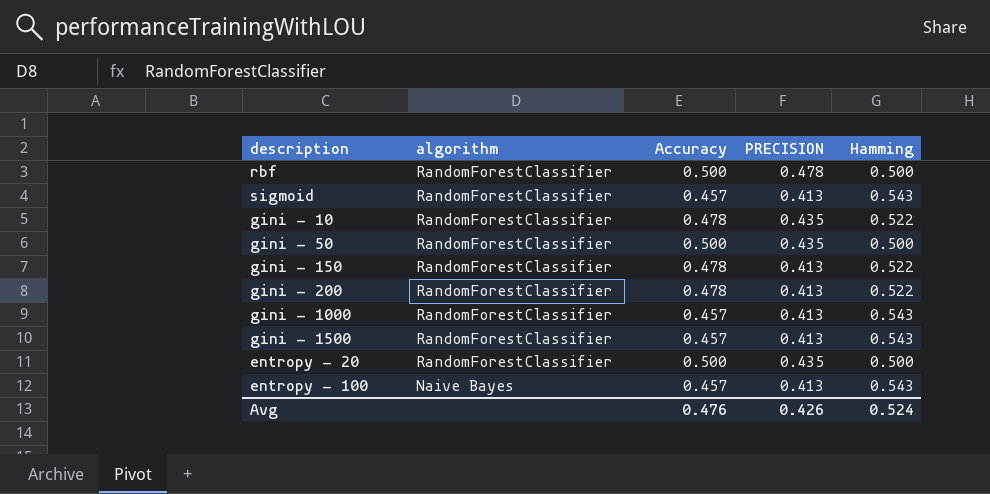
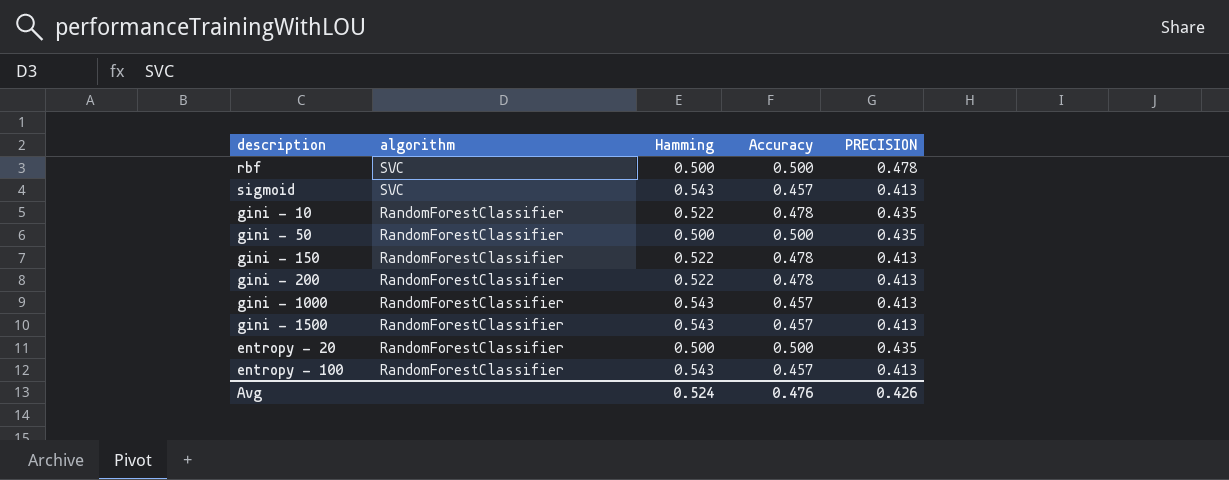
column Hamming | position: 5 -> 3
rbf | algorithm: RandomForestClassifier -> SVC
sigmoid | algorithm: RandomForestClassifier -> SVC
entropy - 100 | algorithm: Naive Bayes -> RandomForestClassifier

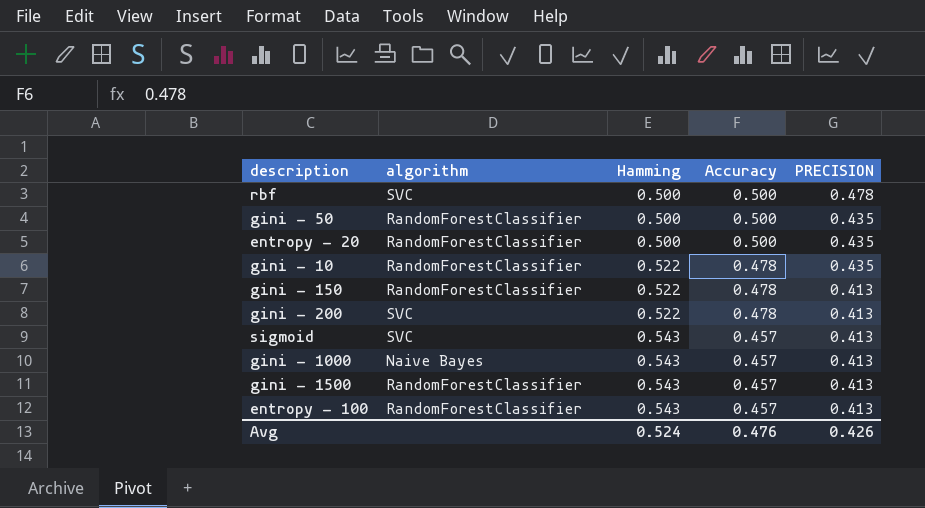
row order: algorithm descending -> Hamming ascending
gini - 200 | algorithm: RandomForestClassifier -> SVC
gini - 1000 | algorithm: RandomForestClassifier -> Naive Bayes

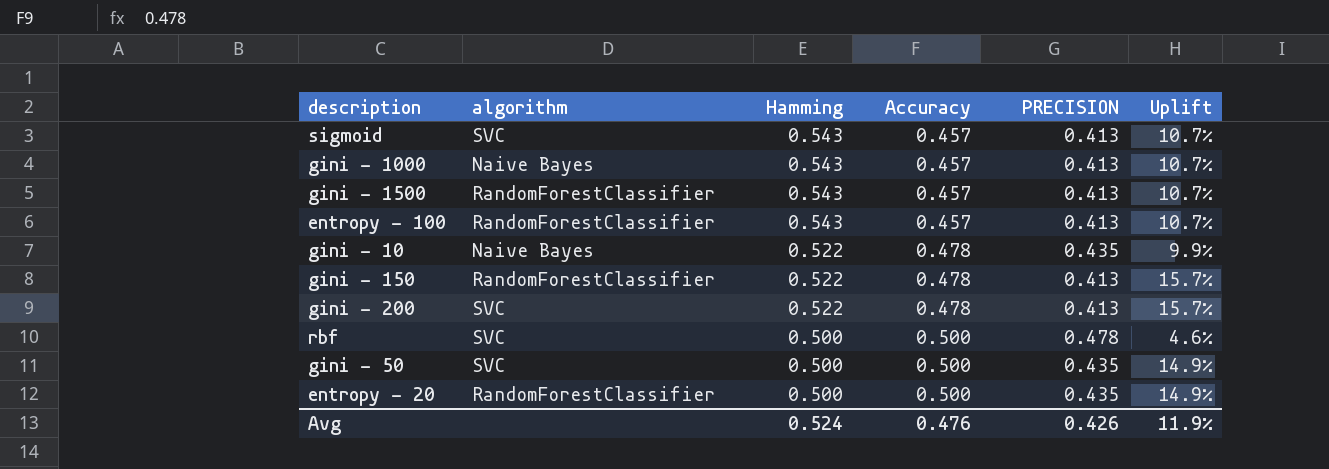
row order: Hamming ascending -> Hamming descending
column Uplift | formula: none -> ([Accuracy] - [PRECISION]) / [PRECISION]
gini - 10 | algorithm: RandomForestClassifier -> Naive Bayes
gini - 50 | algorithm: RandomForestClassifier -> SVC

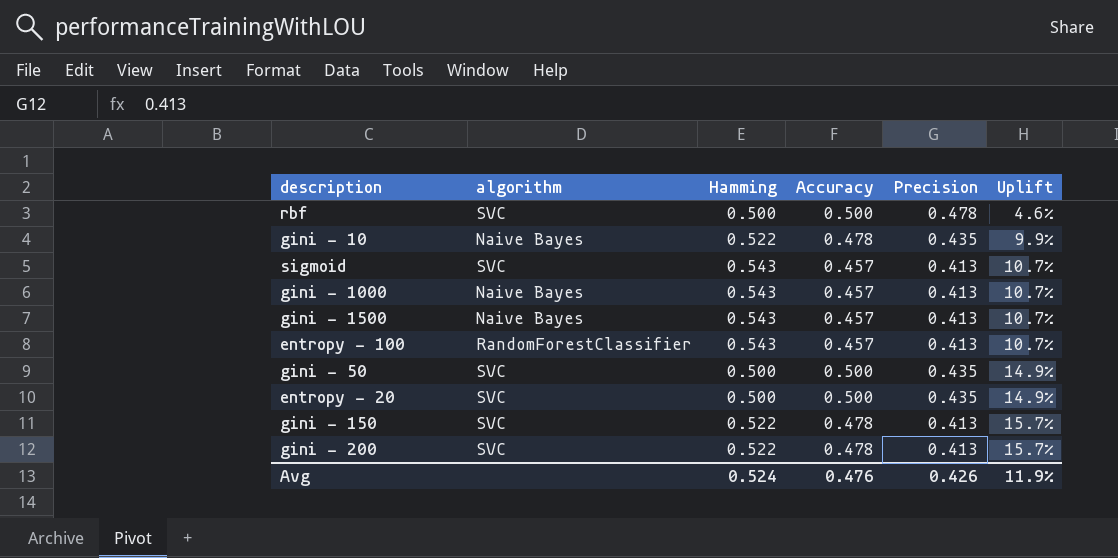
row order: Hamming descending -> Uplift ascending
column name: PRECISION -> Precision
gini - 1500 | algorithm: RandomForestClassifier -> Naive Bayes
entropy - 20 | algorithm: RandomForestClassifier -> SVC
gini - 150 | algorithm: RandomForestClassifier -> SVC

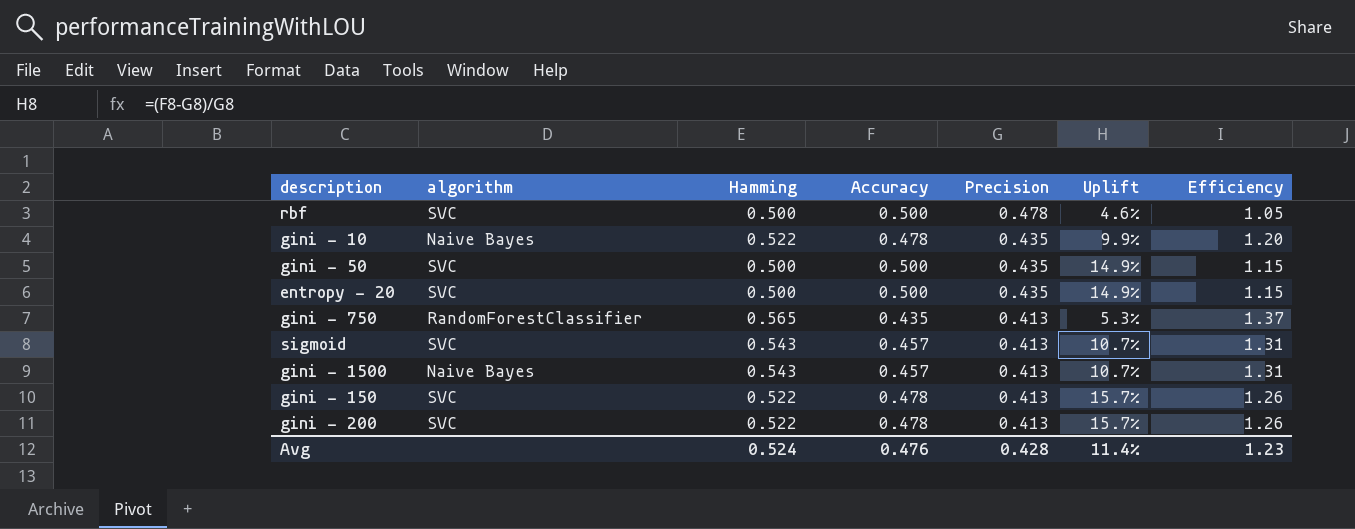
row order: Uplift ascending -> Precision descending
column Efficiency | formula: none -> [Hamming] / [Precision]
row gini - 1000: Naive Bayes | 0.543 | 0.457 | 0.413 | 10.7% -> none
row entropy - 100: RandomForestClassifier | 0.543 | 0.457 | 0.413 | 10.7% -> none
row gini - 750: none -> RandomForestClassifier | 0.565 | 0.435 | 0.413 | 5.3% | 1.37
Avg | Precision: 0.426 -> 0.428
Avg | Uplift: 11.9% -> 11.4%

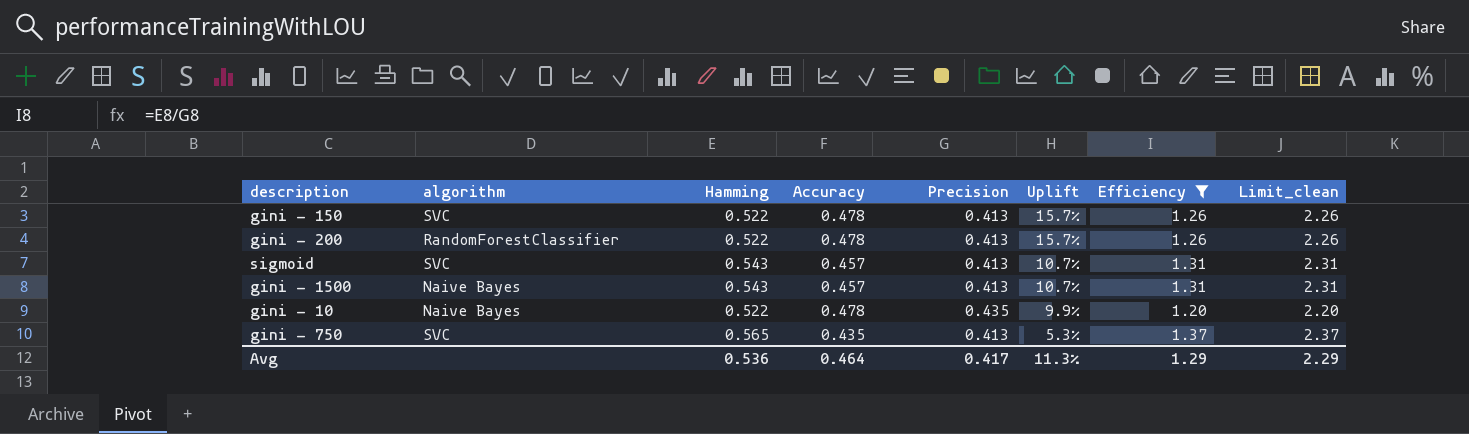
filter: none -> Efficiency >= 1.20
row order: Precision descending -> Uplift descending
column Limit_clean | formula: none -> [Efficiency] + 1
gini - 200 | algorithm: SVC -> RandomForestClassifier
gini - 750 | algorithm: RandomForestClassifier -> SVC
Avg | Hamming: 0.524 -> 0.536
Avg | Accuracy: 0.476 -> 0.464
Avg | Precision: 0.428 -> 0.417
Avg | Uplift: 11.4% -> 11.3%
Avg | Efficiency: 1.23 -> 1.29

